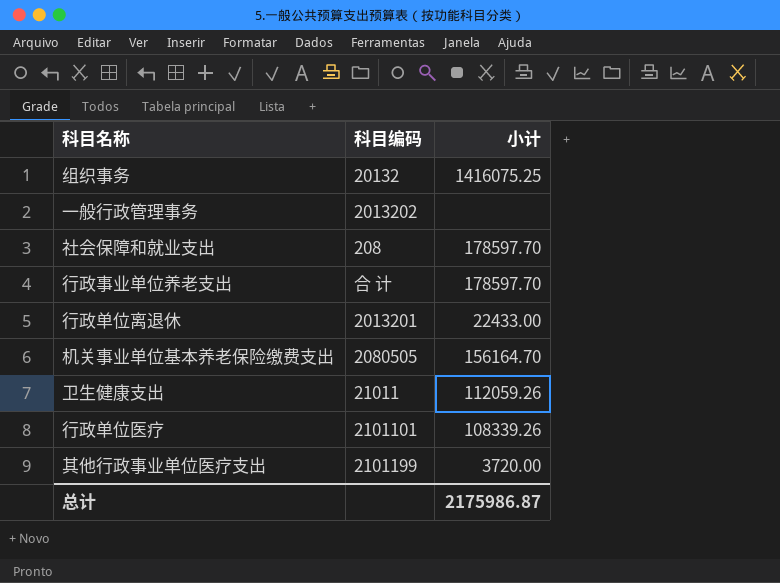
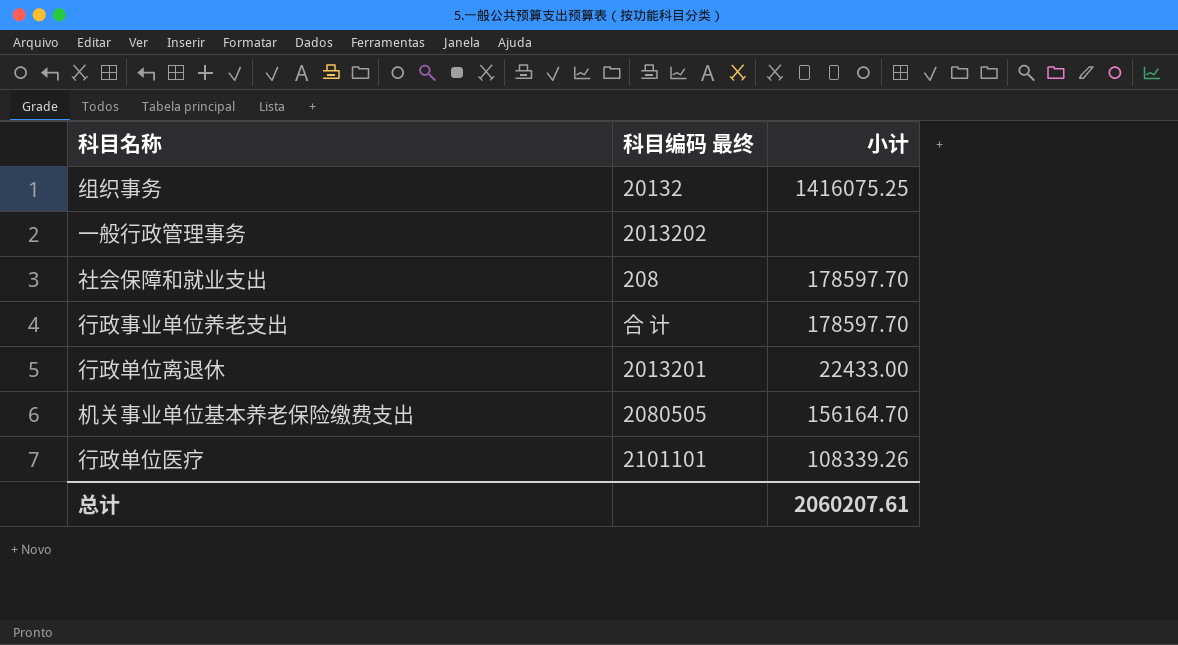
column name: 科目编码 -> 科目编码 最终
row 卫生健康支出: 21011 | 112059.26 -> none
row 其他行政事业单位医疗支出: 2101199 | 3720.00 -> none
总计 | 小计: 2175986.87 -> 2060207.61

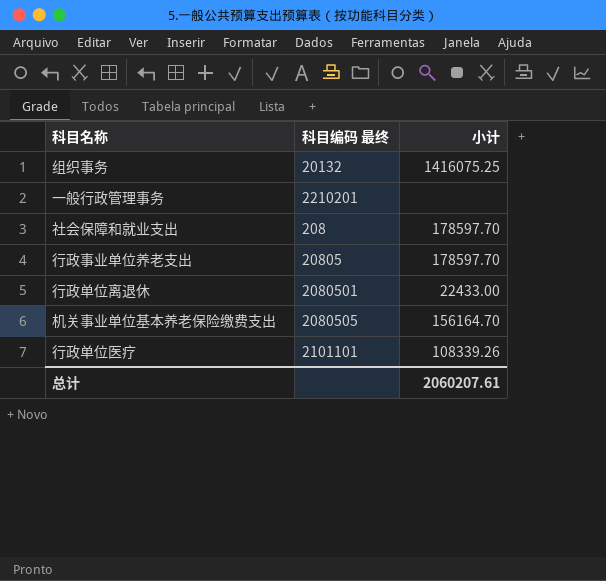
一般行政管理事务 | 科目编码 最终: 2013202 -> 2210201
行政事业单位养老支出 | 科目编码 最终: 合 计 -> 20805
行政单位离退休 | 科目编码 最终: 2013201 -> 2080501

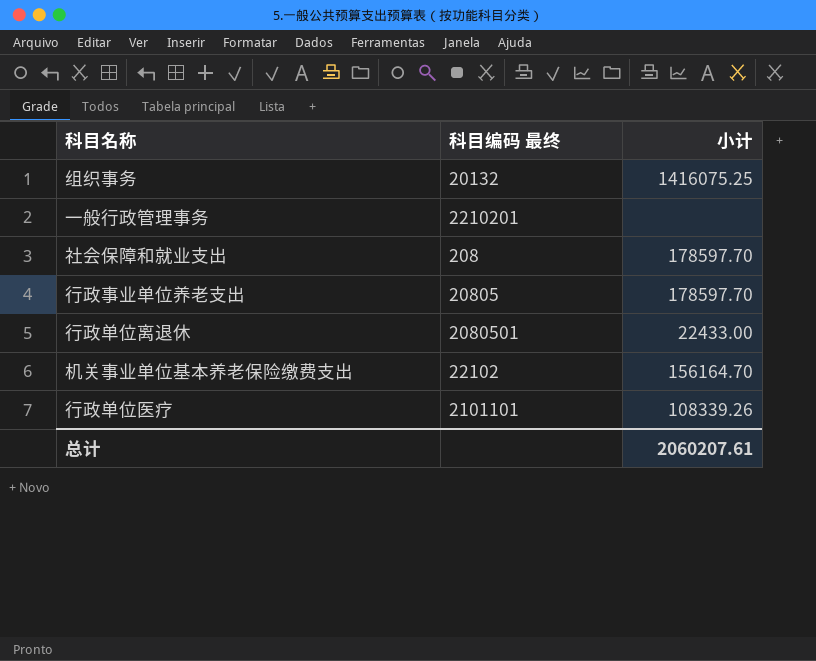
机关事业单位基本养老保险缴费支出 | 科目编码 最终: 2080505 -> 22102

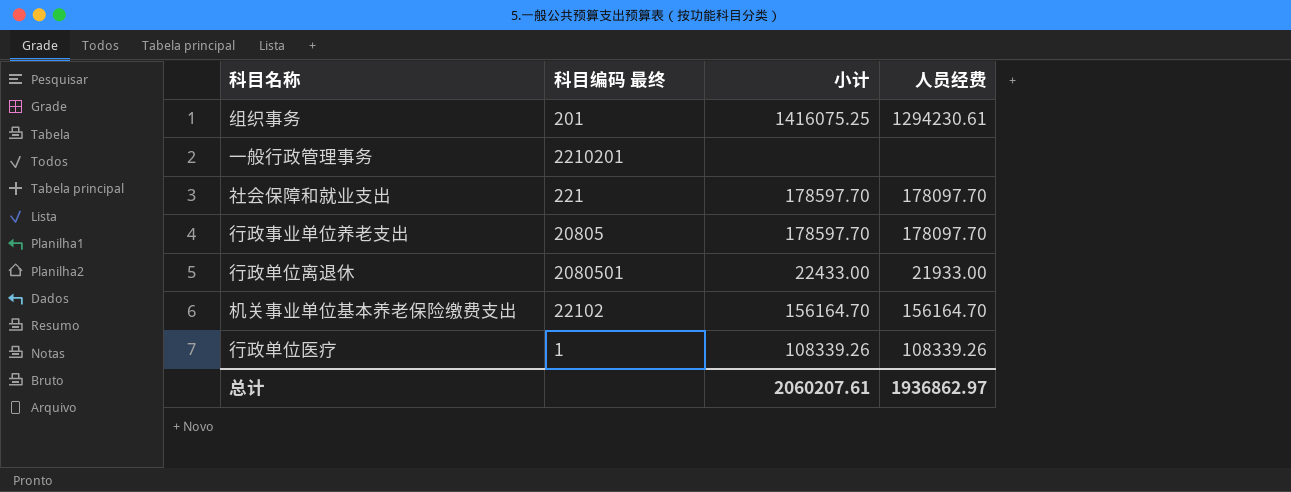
column 人员经费 | position: none -> 4
组织事务 | 科目编码 最终: 20132 -> 201
社会保障和就业支出 | 科目编码 最终: 208 -> 221
行政单位医疗 | 科目编码 最终: 2101101 -> 1

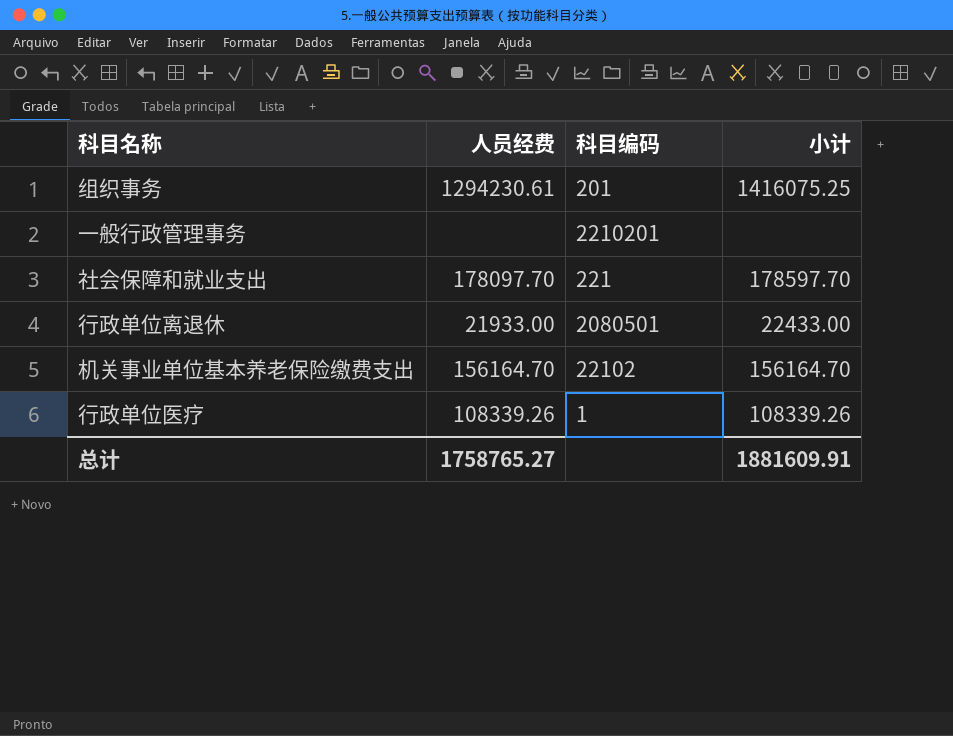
column 人员经费 | position: 4 -> 2
column name: 科目编码 最终 -> 科目编码
row 行政事业单位养老支出: 20805 | 178597.70 | 178097.70 -> none
总计 | 人员经费: 1936862.97 -> 1758765.27
总计 | 小计: 2060207.61 -> 1881609.91

